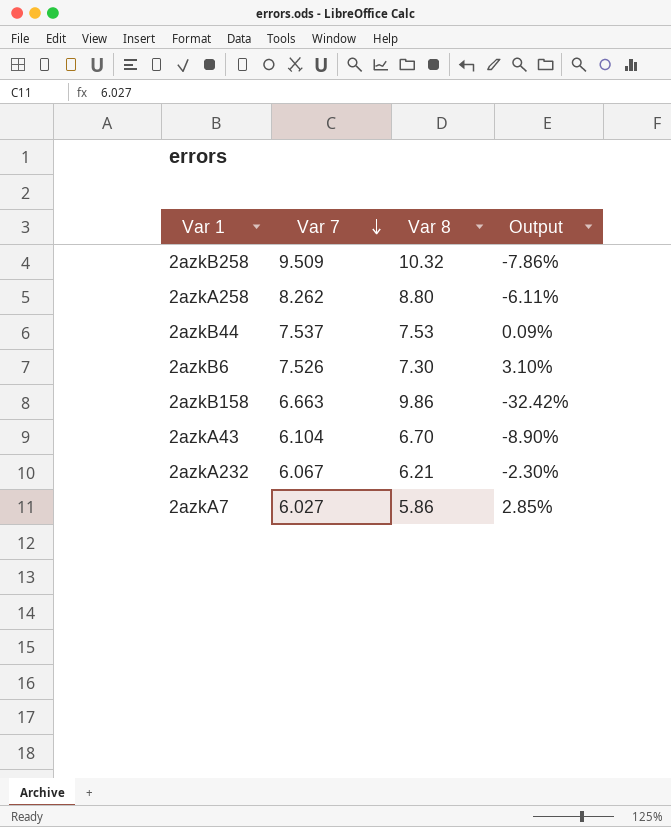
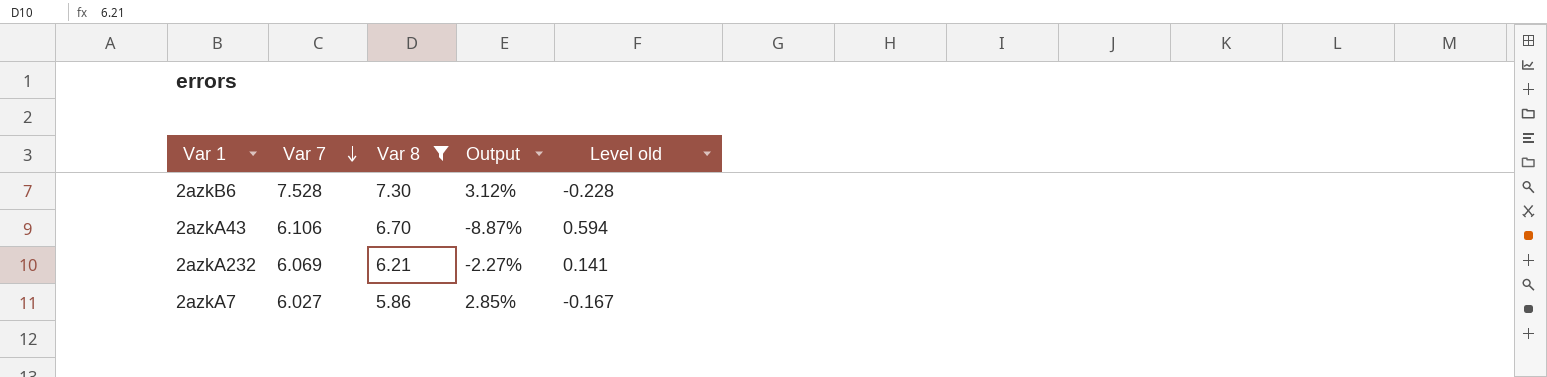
filter: none -> Var 8 <= 7.30
column Level old | formula: none -> [Var 8] - [Var 7]
2azkB6 | Var 7: 7.526 -> 7.528
2azkB6 | Output: 3.10% -> 3.12%
2azkA43 | Var 7: 6.104 -> 6.106
2azkA43 | Output: -8.90% -> -8.87%
2azkA232 | Var 7: 6.067 -> 6.069
2azkA232 | Output: -2.30% -> -2.27%

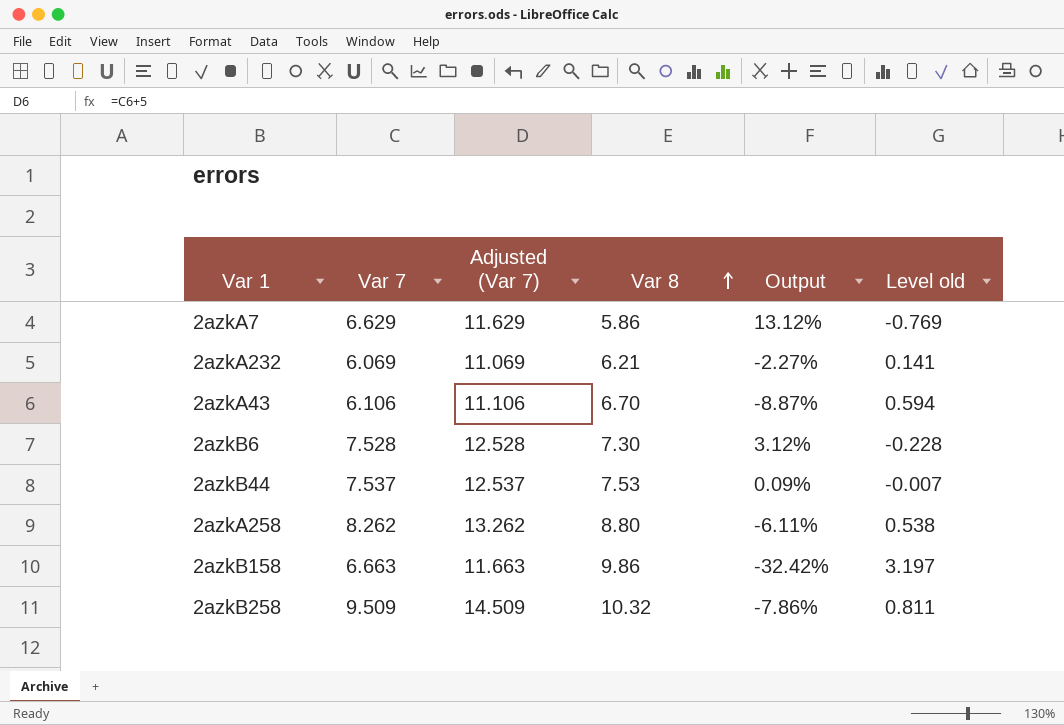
filter: Var 8 <= 7.30 -> none
row order: Var 7 descending -> Var 8 ascending
column Adjusted (Var 7) | formula: none -> [Var 7] + 5
2azkA7 | Var 7: 6.027 -> 6.629
2azkA7 | Output: 2.85% -> 13.12%
2azkA7 | Level old: -0.167 -> -0.769

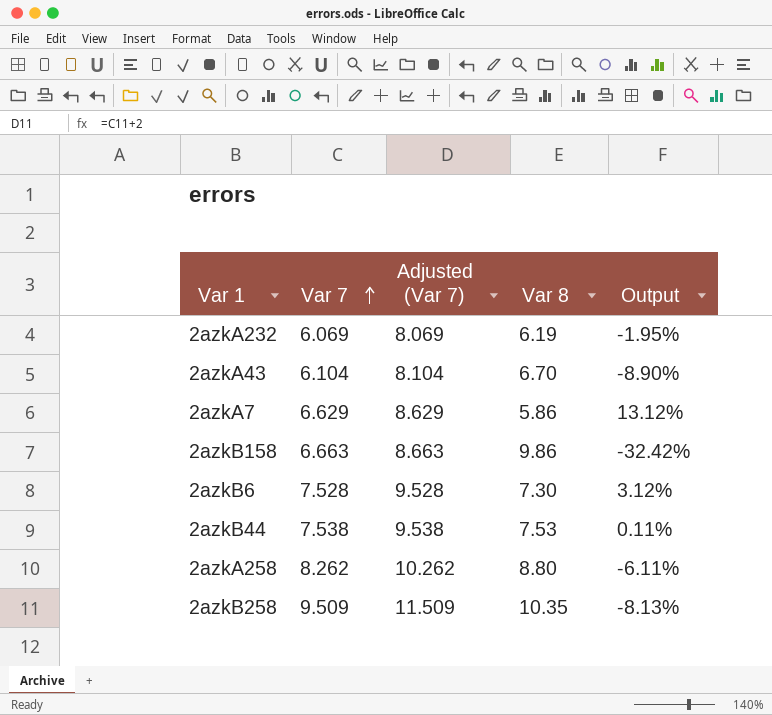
row order: Var 8 ascending -> Var 7 ascending
column Level old | formula: [Var 8] - [Var 7] -> none
column Adjusted (Var 7) | formula: [Var 7] + 5 -> [Var 7] + 2
2azkA232 | Var 8: 6.21 -> 6.19
2azkA232 | Output: -2.27% -> -1.95%
2azkA43 | Var 7: 6.106 -> 6.104
2azkA43 | Output: -8.87% -> -8.90%
2azkB44 | Var 7: 7.537 -> 7.538
2azkB44 | Output: 0.09% -> 0.11%
2azkB258 | Var 8: 10.32 -> 10.35
2azkB258 | Output: -7.86% -> -8.13%

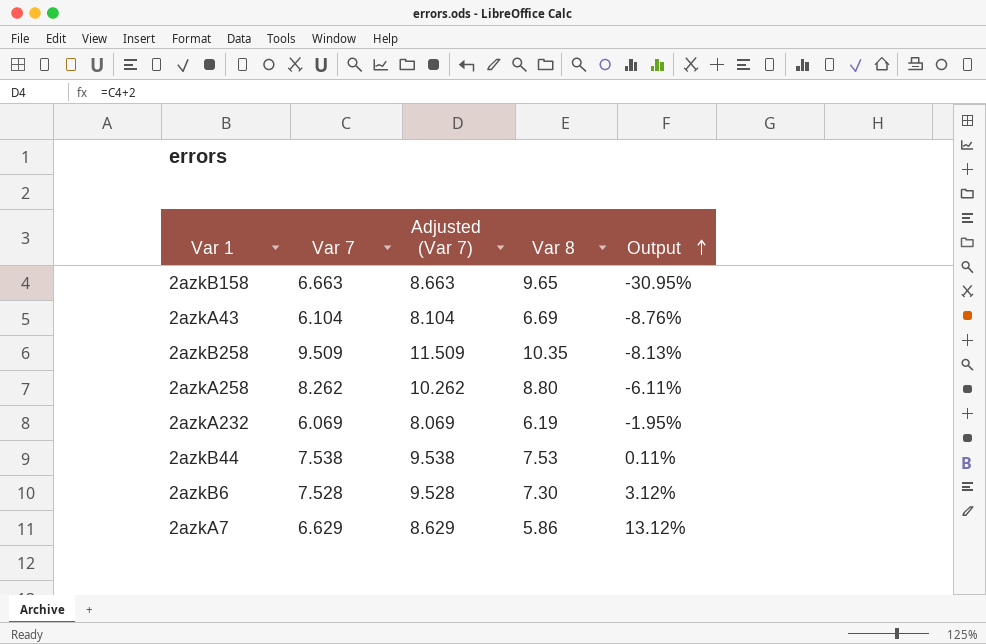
row order: Var 7 ascending -> Output ascending
2azkB158 | Var 8: 9.86 -> 9.65
2azkB158 | Output: -32.42% -> -30.95%
2azkA43 | Var 8: 6.70 -> 6.69
2azkA43 | Output: -8.90% -> -8.76%

